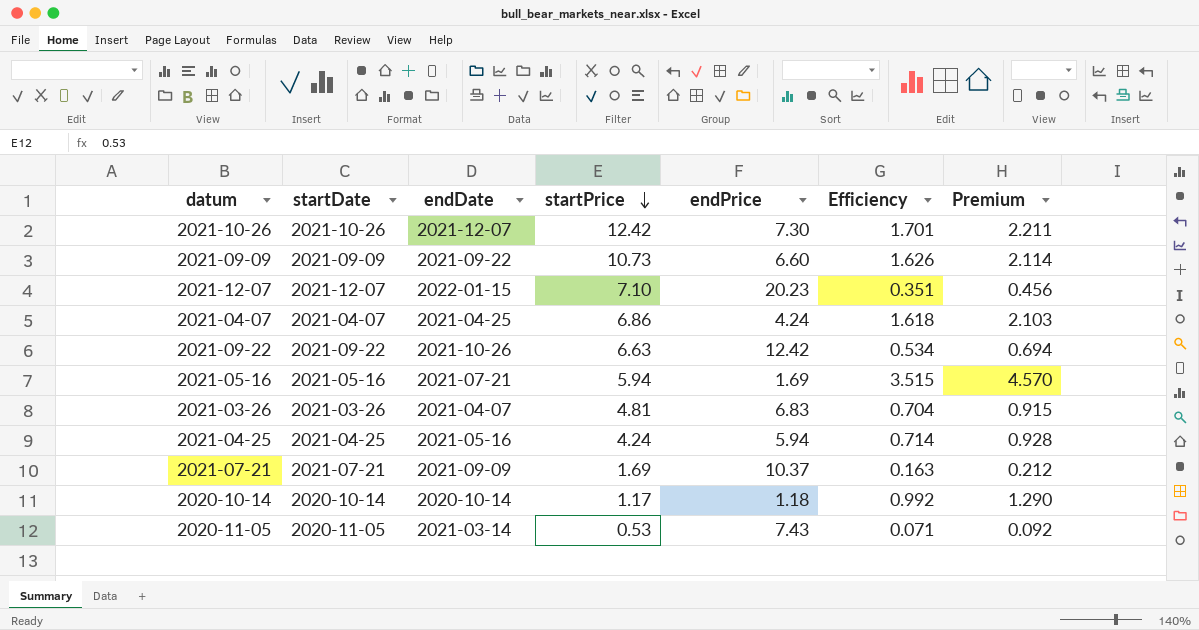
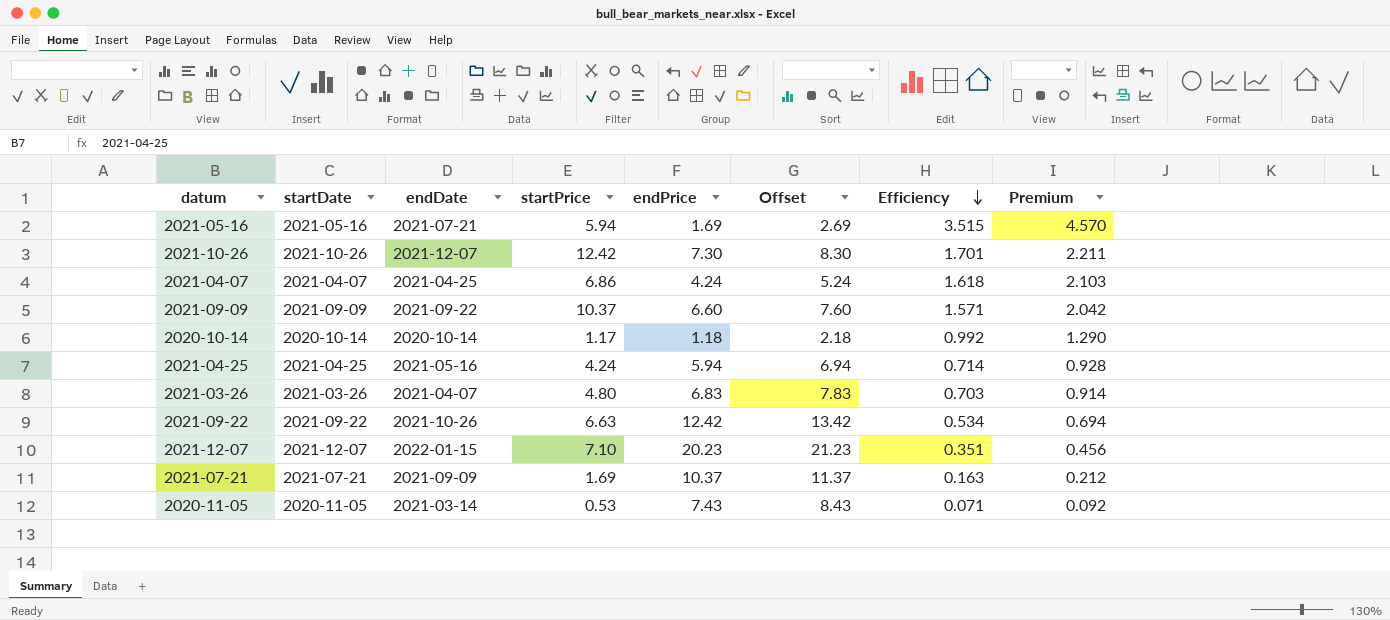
row order: startPrice descending -> Efficiency descending
column Offset | formula: none -> [endPrice] + 1
2021-09-09 | startPrice: 10.73 -> 10.37
2021-09-09 | Efficiency: 1.626 -> 1.571
2021-09-09 | Premium: 2.114 -> 2.042
2021-03-26 | startPrice: 4.81 -> 4.80
2021-03-26 | Efficiency: 0.704 -> 0.703
2021-03-26 | Premium: 0.915 -> 0.914

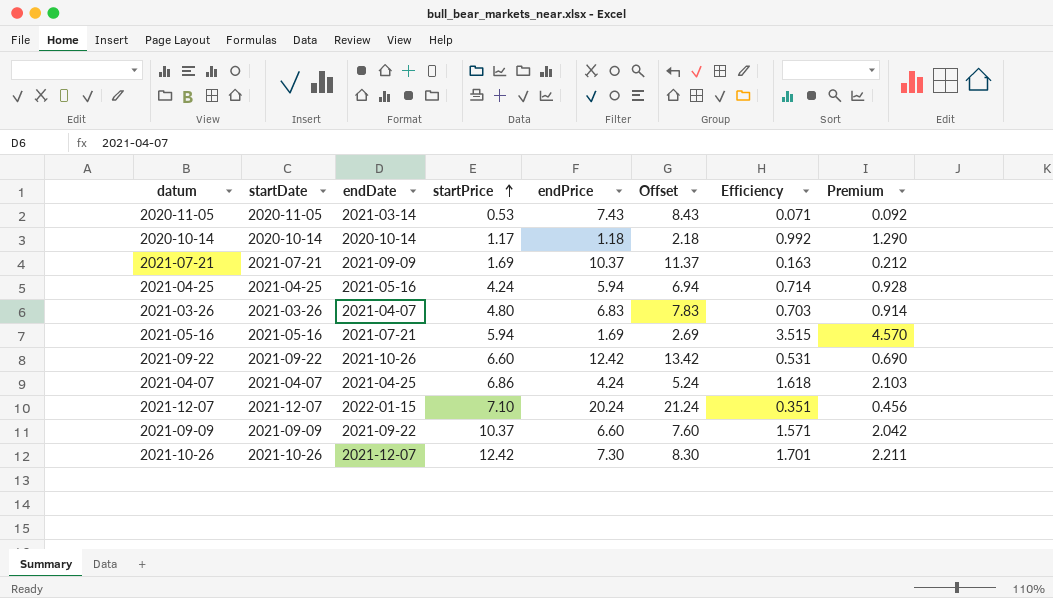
row order: Efficiency descending -> startPrice ascending
2021-09-22 | startPrice: 6.63 -> 6.60
2021-09-22 | Efficiency: 0.534 -> 0.531
2021-09-22 | Premium: 0.694 -> 0.690
2021-12-07 | endPrice: 20.23 -> 20.24
2021-12-07 | Offset: 21.23 -> 21.24

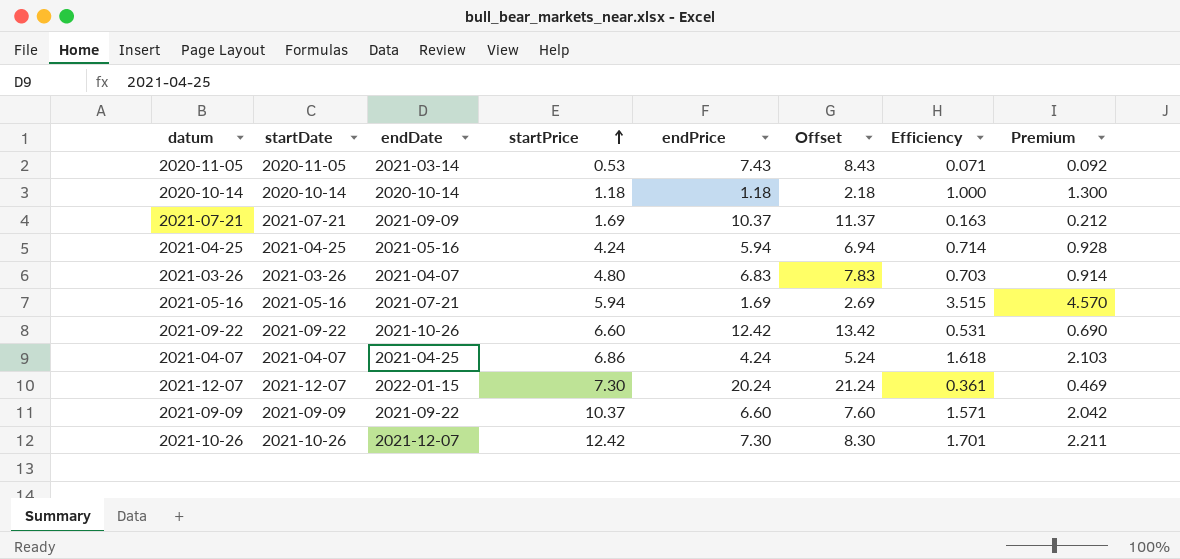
2020-10-14 | startPrice: 1.17 -> 1.18
2020-10-14 | Efficiency: 0.992 -> 1.000
2020-10-14 | Premium: 1.290 -> 1.300
2021-12-07 | startPrice: 7.10 -> 7.30
2021-12-07 | Efficiency: 0.351 -> 0.361
2021-12-07 | Premium: 0.456 -> 0.469

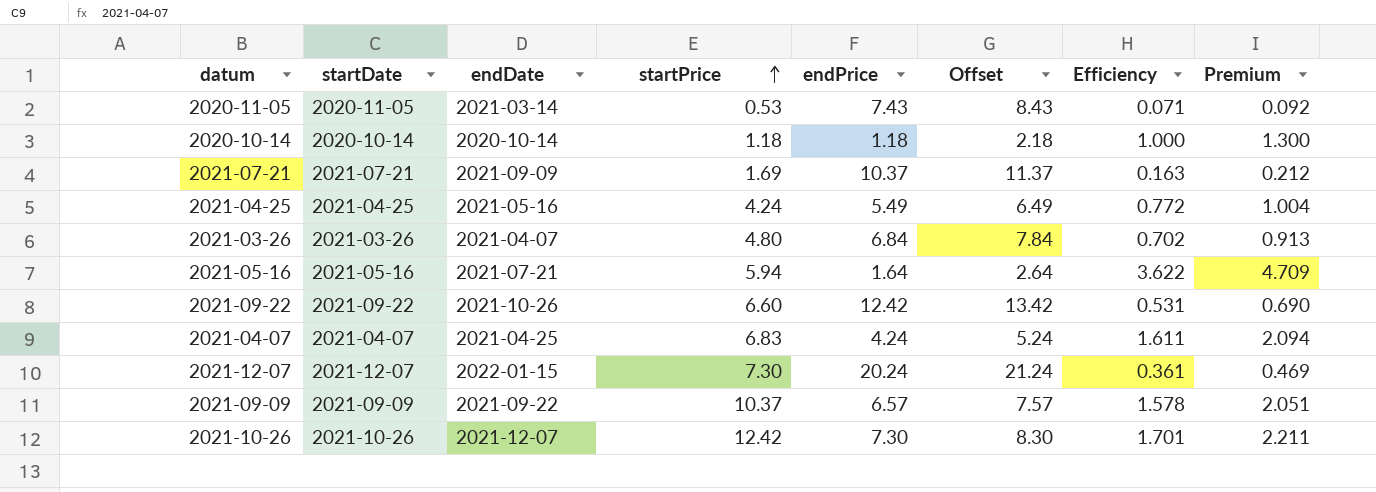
2021-04-25 | endPrice: 5.94 -> 5.49
2021-04-25 | Offset: 6.94 -> 6.49
2021-04-25 | Efficiency: 0.714 -> 0.772
2021-04-25 | Premium: 0.928 -> 1.004
2021-03-26 | endPrice: 6.83 -> 6.84
2021-03-26 | Offset: 7.83 -> 7.84
2021-03-26 | Efficiency: 0.703 -> 0.702
2021-03-26 | Premium: 0.914 -> 0.913
2021-05-16 | endPrice: 1.69 -> 1.64
2021-05-16 | Offset: 2.69 -> 2.64
2021-05-16 | Efficiency: 3.515 -> 3.622
2021-05-16 | Premium: 4.570 -> 4.709
2021-04-07 | startPrice: 6.86 -> 6.83
2021-04-07 | Efficiency: 1.618 -> 1.611
2021-04-07 | Premium: 2.103 -> 2.094
2021-09-09 | endPrice: 6.60 -> 6.57
2021-09-09 | Offset: 7.60 -> 7.57
2021-09-09 | Efficiency: 1.571 -> 1.578
2021-09-09 | Premium: 2.042 -> 2.051

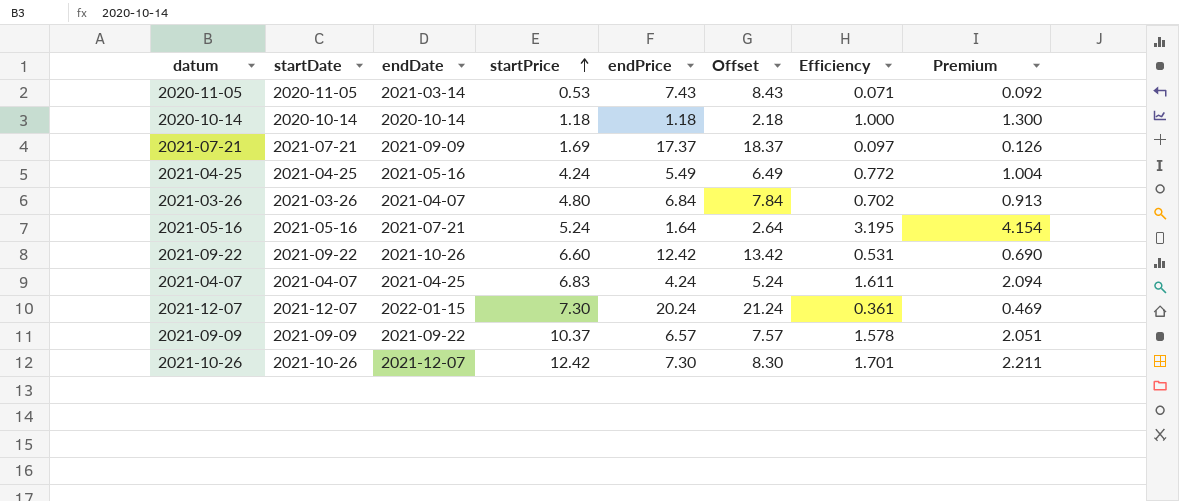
2021-07-21 | endPrice: 10.37 -> 17.37
2021-07-21 | Offset: 11.37 -> 18.37
2021-07-21 | Efficiency: 0.163 -> 0.097
2021-07-21 | Premium: 0.212 -> 0.126
2021-05-16 | startPrice: 5.94 -> 5.24
2021-05-16 | Efficiency: 3.622 -> 3.195
2021-05-16 | Premium: 4.709 -> 4.154

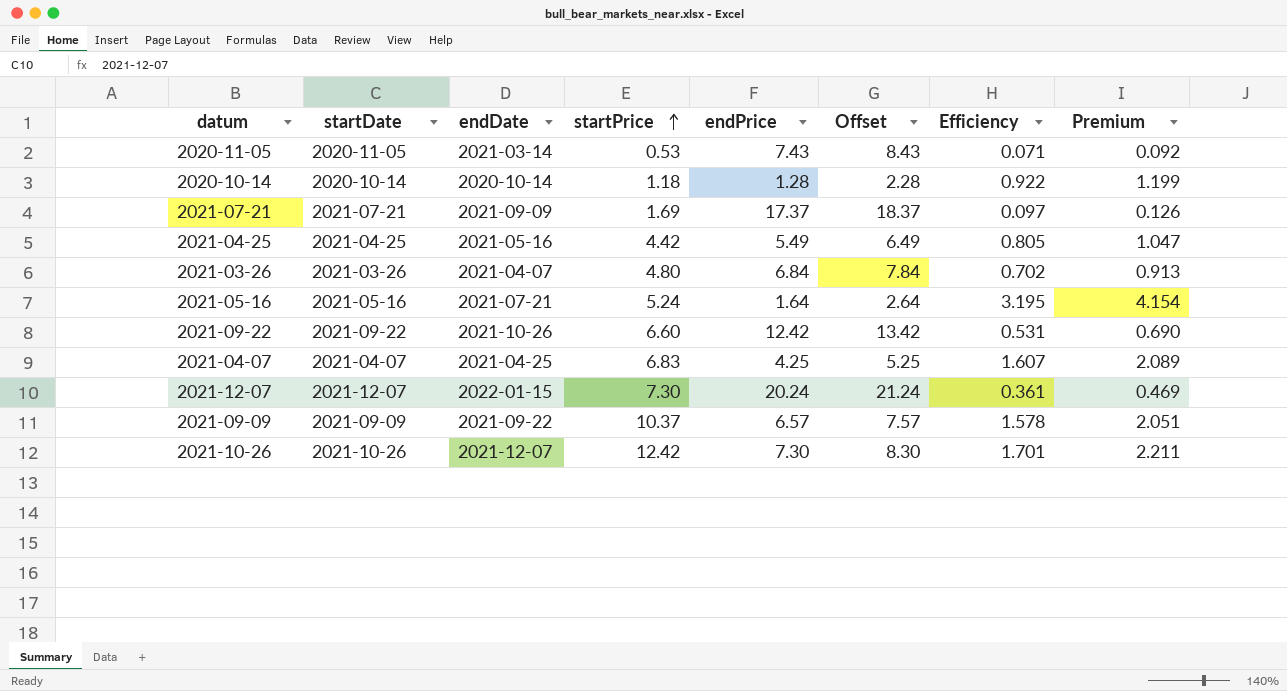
2020-10-14 | endPrice: 1.18 -> 1.28
2020-10-14 | Offset: 2.18 -> 2.28
2020-10-14 | Efficiency: 1.000 -> 0.922
2020-10-14 | Premium: 1.300 -> 1.199
2021-04-25 | startPrice: 4.24 -> 4.42
2021-04-25 | Efficiency: 0.772 -> 0.805
2021-04-25 | Premium: 1.004 -> 1.047
2021-04-07 | endPrice: 4.24 -> 4.25
2021-04-07 | Offset: 5.24 -> 5.25
2021-04-07 | Efficiency: 1.611 -> 1.607
2021-04-07 | Premium: 2.094 -> 2.089

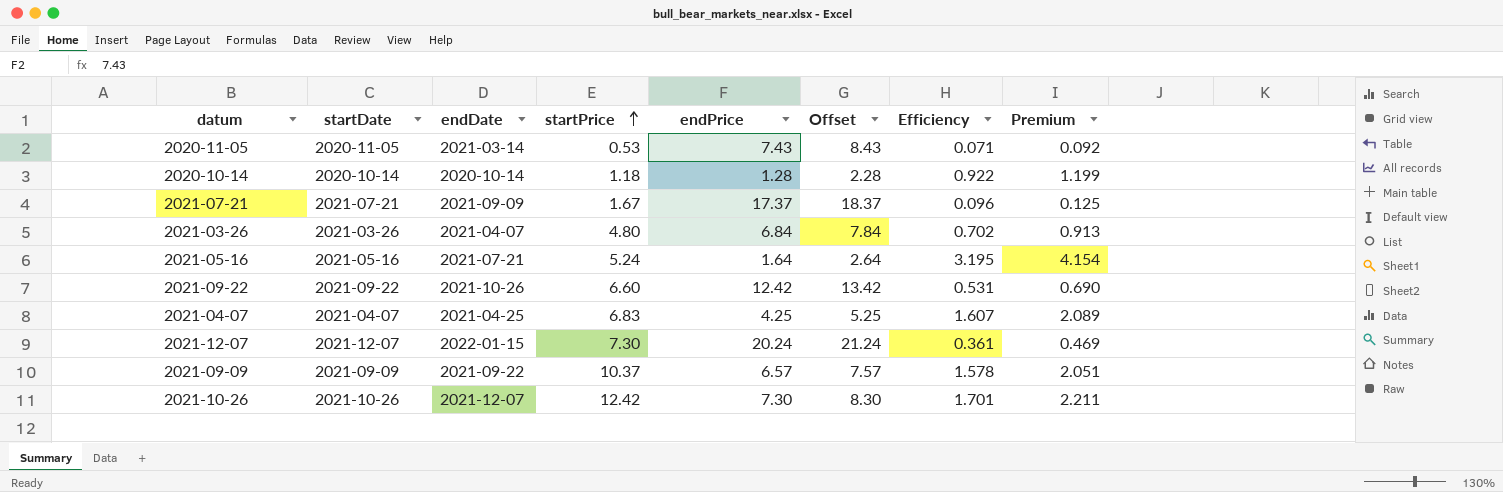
row 2021-04-25: 2021-04-25 | 2021-05-16 | 4.42 | 5.49 | 6.49 | 0.805 | 1.047 -> none
2021-07-21 | startPrice: 1.69 -> 1.67
2021-07-21 | Efficiency: 0.097 -> 0.096
2021-07-21 | Premium: 0.126 -> 0.125

